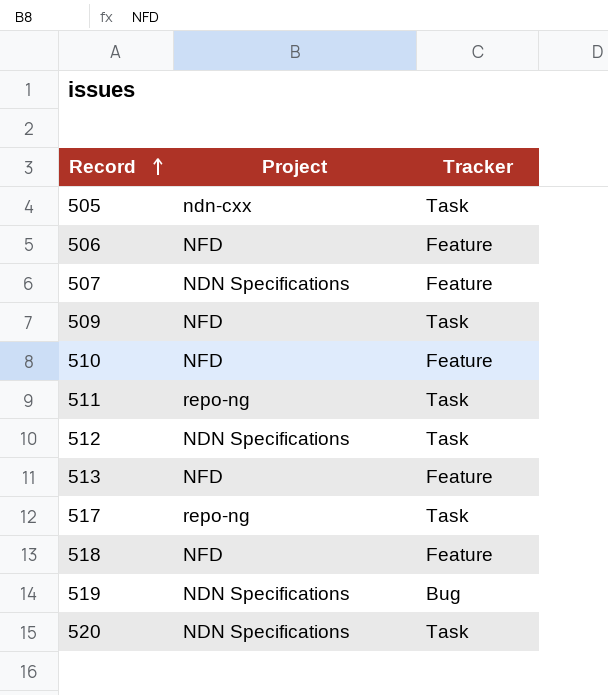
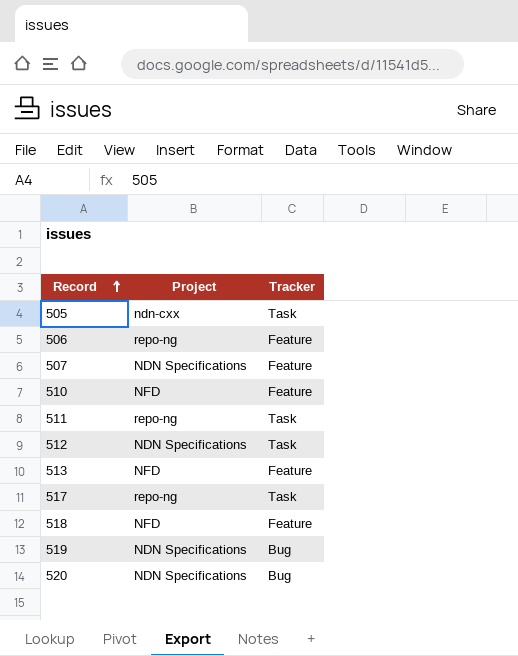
row 509: NFD | Task -> none
506 | Project: NFD -> repo-ng
520 | Tracker: Task -> Bug

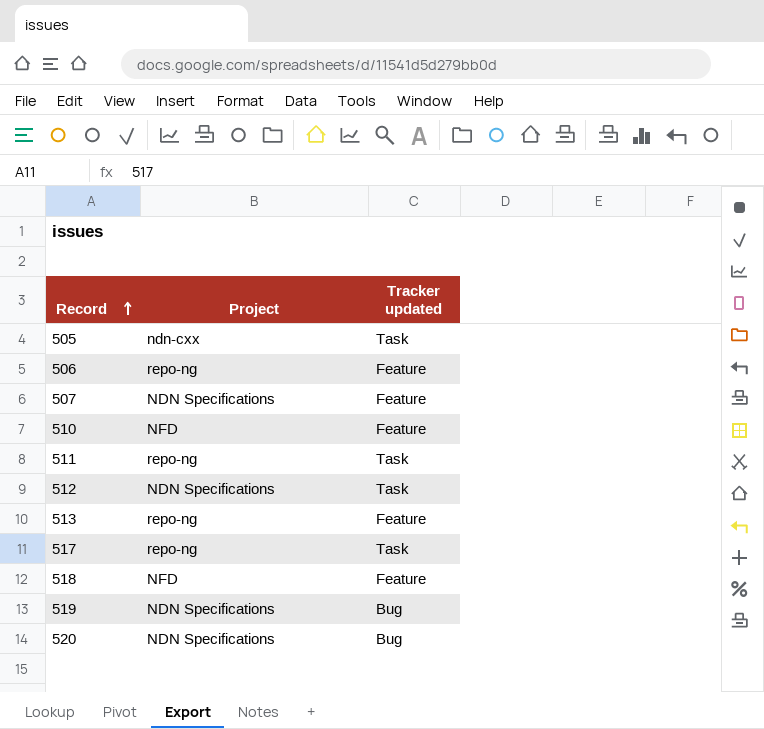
column name: Tracker -> Tracker updated
513 | Project: NFD -> repo-ng

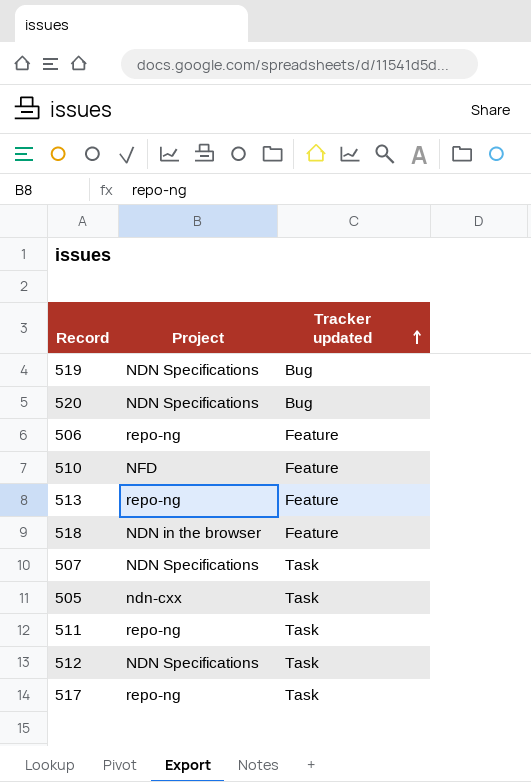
row order: Record ascending -> Tracker updated ascending
518 | Project: NFD -> NDN in the browser
507 | Tracker updated: Feature -> Task

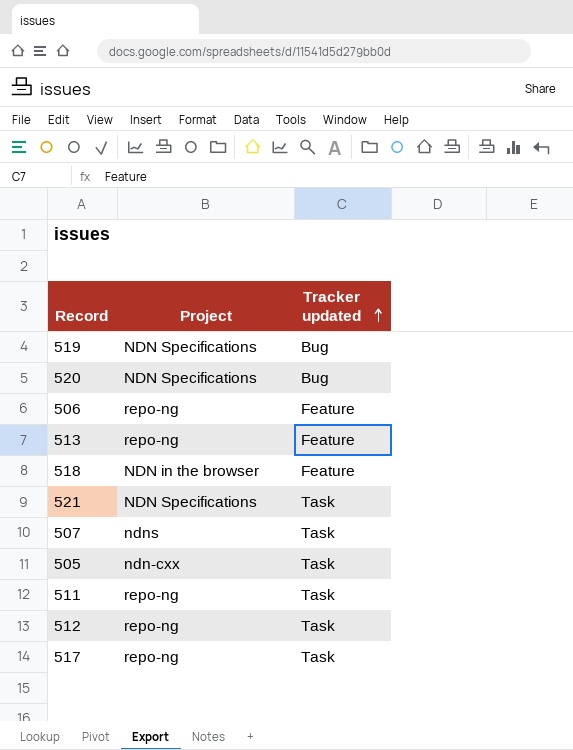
row 510: NFD | Feature -> none
row 521: none -> NDN Specifications | Task
507 | Project: NDN Specifications -> ndns
512 | Project: NDN Specifications -> repo-ng

